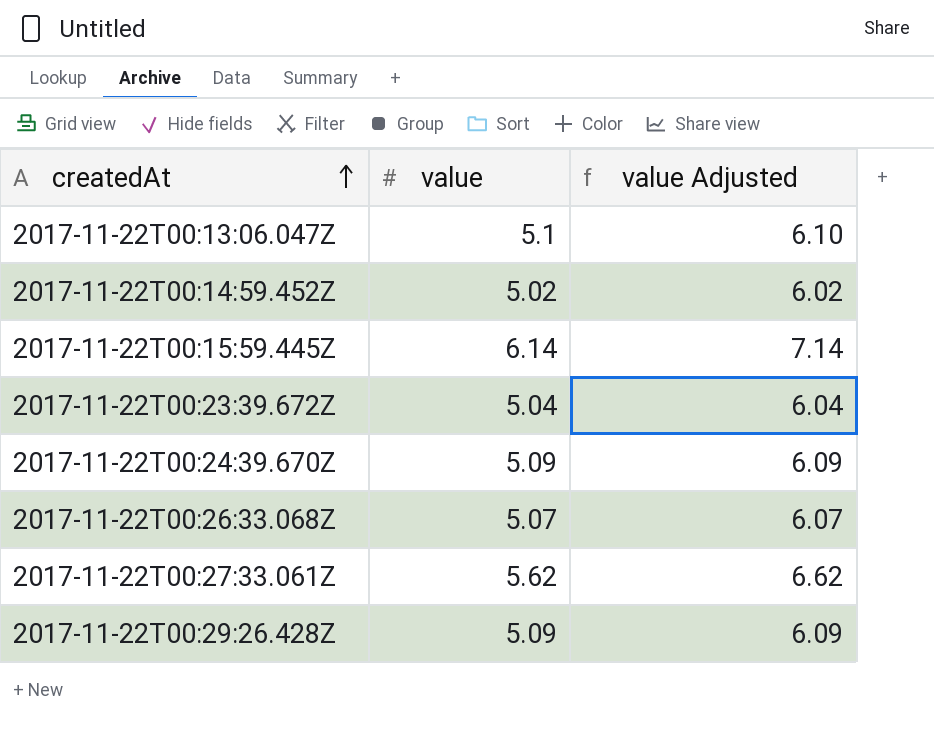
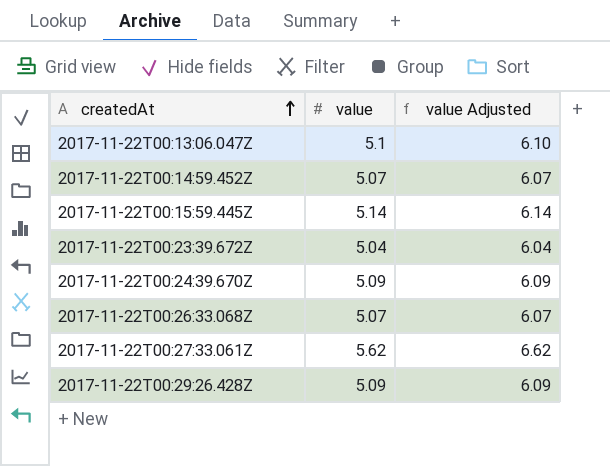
2017-11-22T00:14:59.452Z | value: 5.02 -> 5.07
2017-11-22T00:14:59.452Z | value Adjusted: 6.02 -> 6.07
2017-11-22T00:15:59.445Z | value: 6.14 -> 5.14
2017-11-22T00:15:59.445Z | value Adjusted: 7.14 -> 6.14

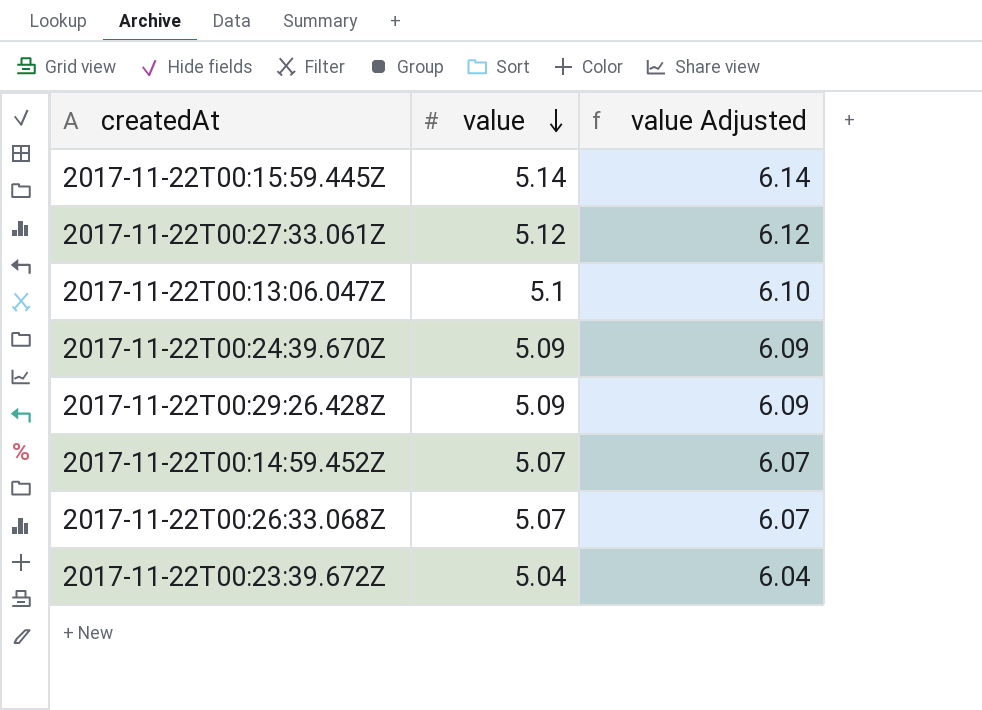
row order: createdAt ascending -> value descending
2017-11-22T00:27:33.061Z | value: 5.62 -> 5.12
2017-11-22T00:27:33.061Z | value Adjusted: 6.62 -> 6.12

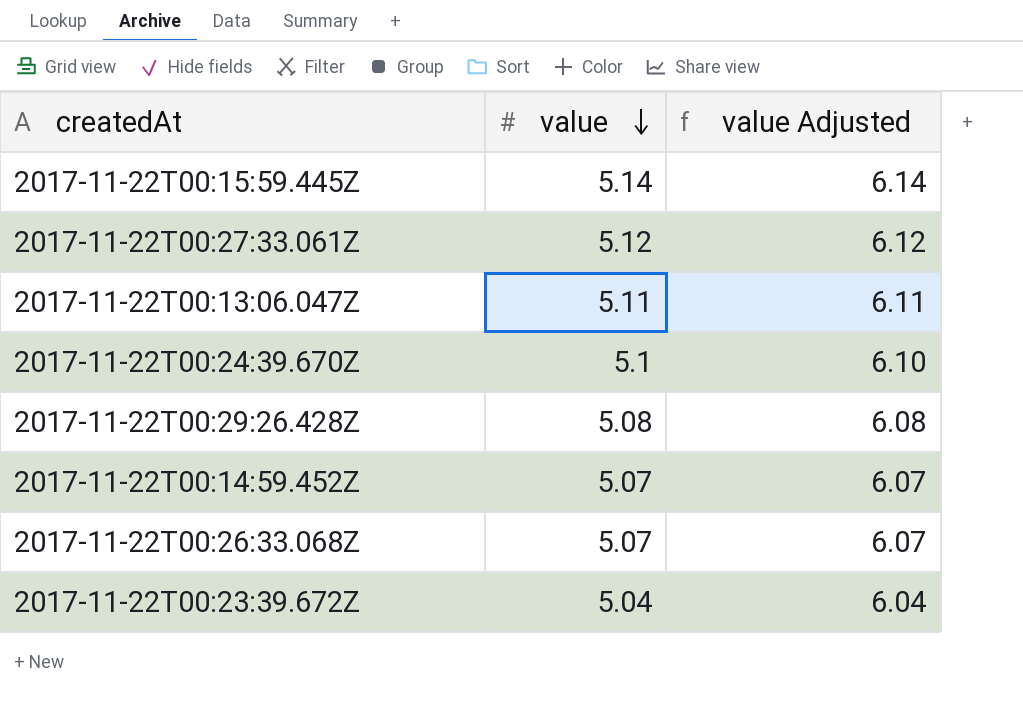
2017-11-22T00:13:06.047Z | value: 5.1 -> 5.11
2017-11-22T00:13:06.047Z | value Adjusted: 6.10 -> 6.11
2017-11-22T00:24:39.670Z | value: 5.09 -> 5.1
2017-11-22T00:24:39.670Z | value Adjusted: 6.09 -> 6.10
2017-11-22T00:29:26.428Z | value: 5.09 -> 5.08
2017-11-22T00:29:26.428Z | value Adjusted: 6.09 -> 6.08

